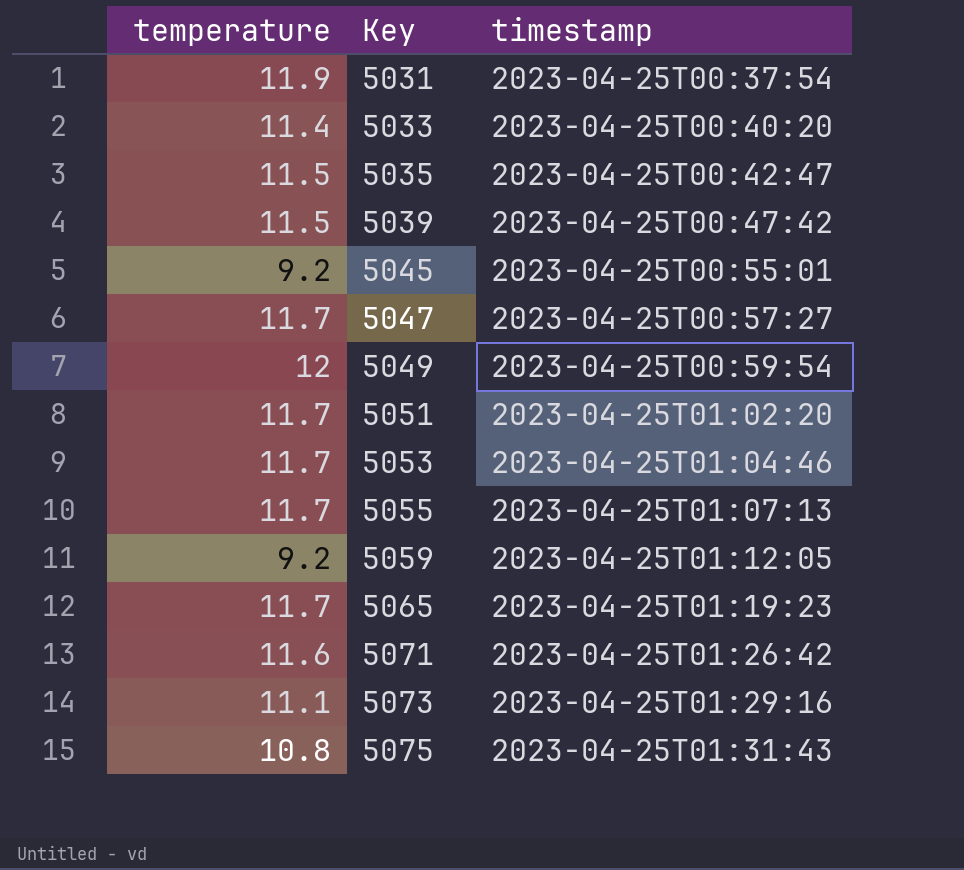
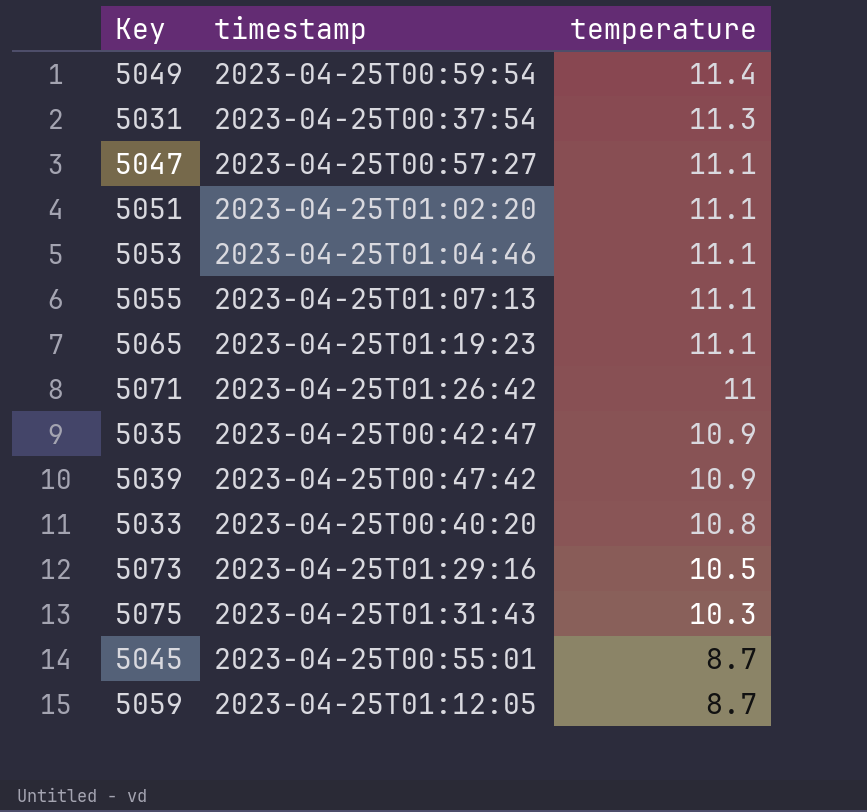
row order: Key ascending -> temperature descending
column temperature | position: 1 -> 3
5049 | temperature: 12 -> 11.4
5031 | temperature: 11.9 -> 11.3
5047 | temperature: 11.7 -> 11.1
5051 | temperature: 11.7 -> 11.1
5053 | temperature: 11.7 -> 11.1
5055 | temperature: 11.7 -> 11.1
5065 | temperature: 11.7 -> 11.1
5071 | temperature: 11.6 -> 11
5035 | temperature: 11.5 -> 10.9
5039 | temperature: 11.5 -> 10.9
5033 | temperature: 11.4 -> 10.8
5073 | temperature: 11.1 -> 10.5
5075 | temperature: 10.8 -> 10.3
5045 | temperature: 9.2 -> 8.7
5059 | temperature: 9.2 -> 8.7

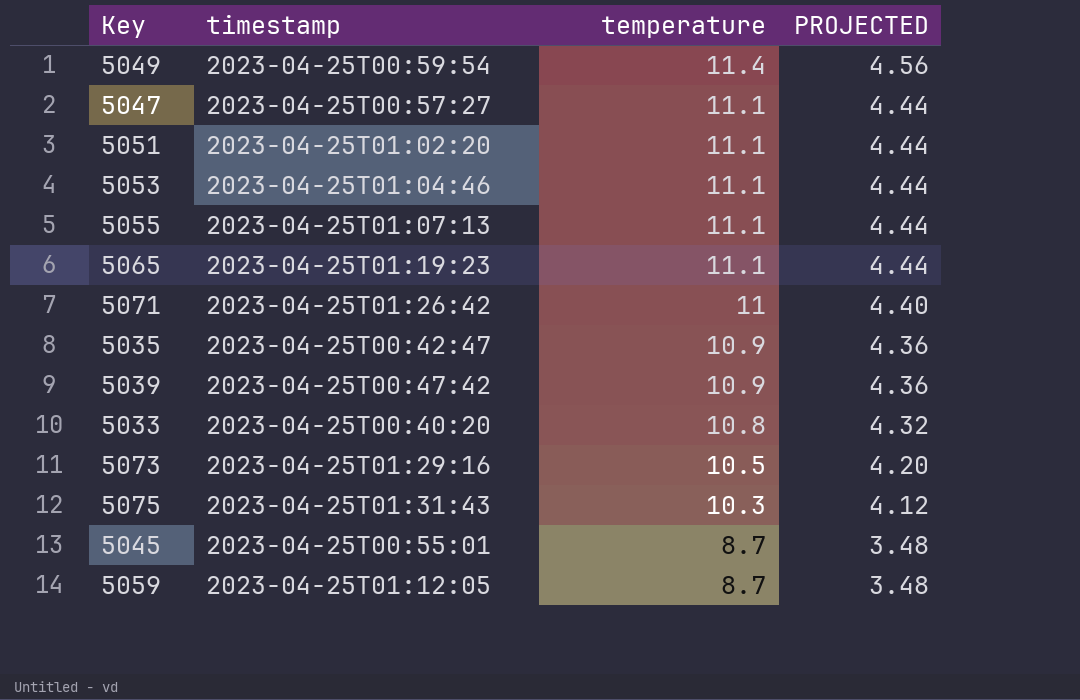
column PROJECTED | formula: none -> [temperature] * 0.4
row 5031: 2023-04-25T00:37:54 | 11.3 -> none

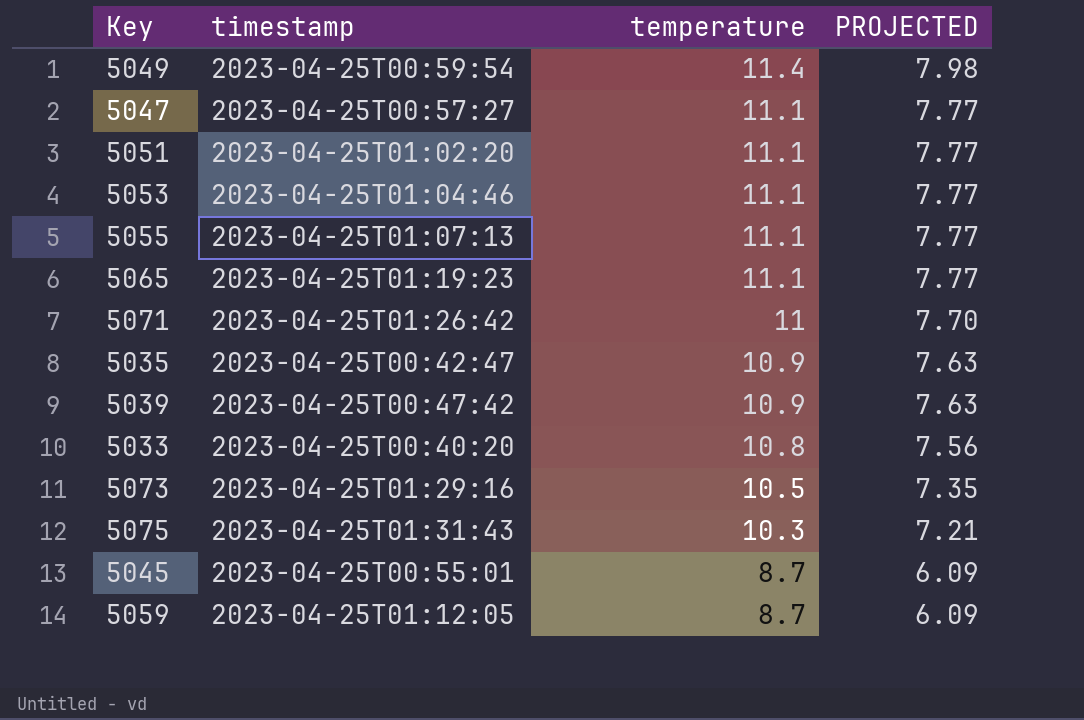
column PROJECTED | formula: [temperature] * 0.4 -> [temperature] * 0.7

